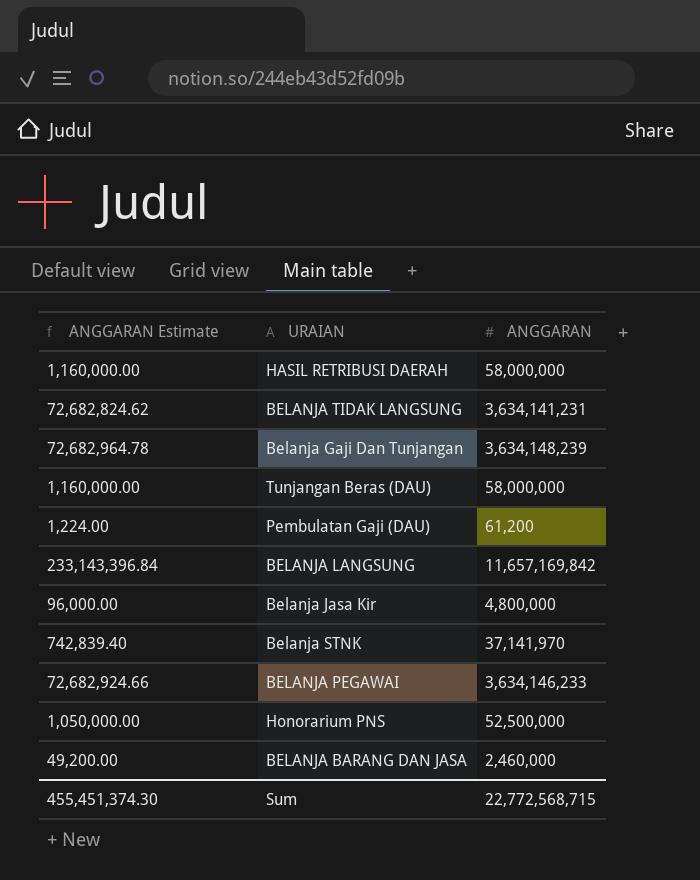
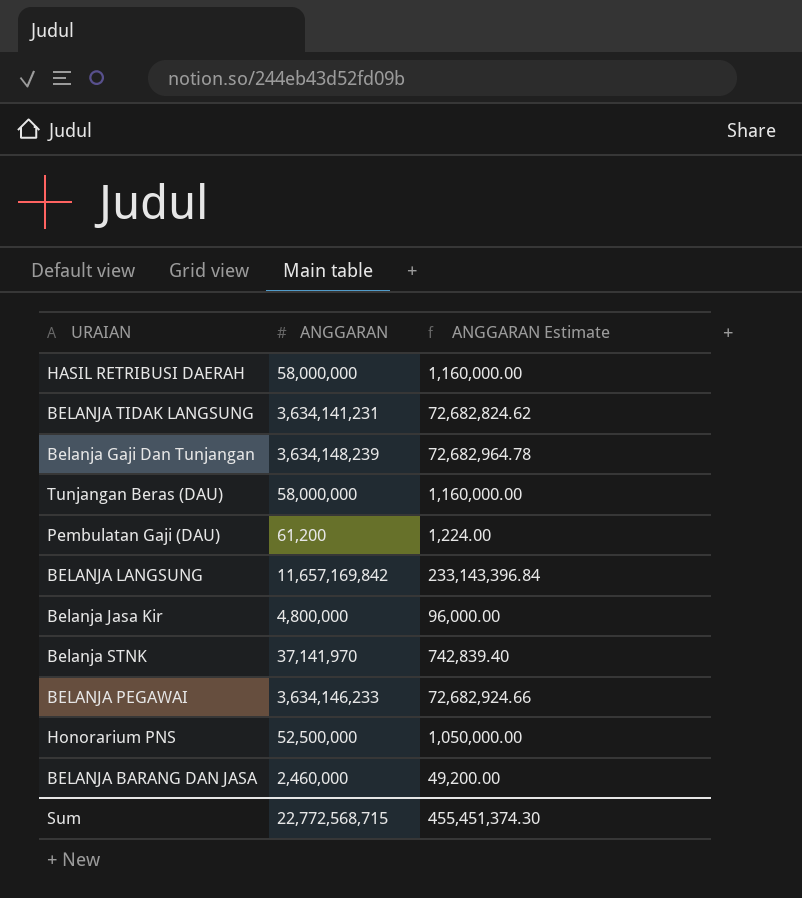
column ANGGARAN Estimate | position: 1 -> 3

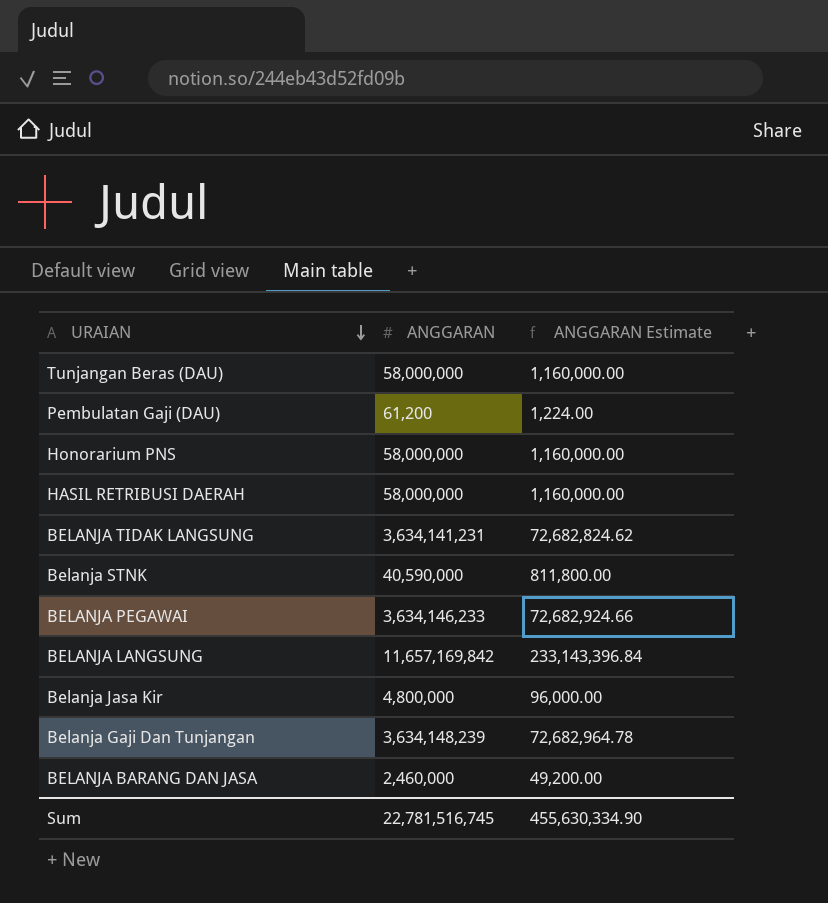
row order: none -> URAIAN descending
Honorarium PNS | ANGGARAN: 52,500,000 -> 58,000,000
Honorarium PNS | ANGGARAN Estimate: 1,050,000.00 -> 1,160,000.00
Belanja STNK | ANGGARAN: 37,141,970 -> 40,590,000
Belanja STNK | ANGGARAN Estimate: 742,839.40 -> 811,800.00
Sum | ANGGARAN: 22,772,568,715 -> 22,781,516,745
Sum | ANGGARAN Estimate: 455,451,374.30 -> 455,630,334.90

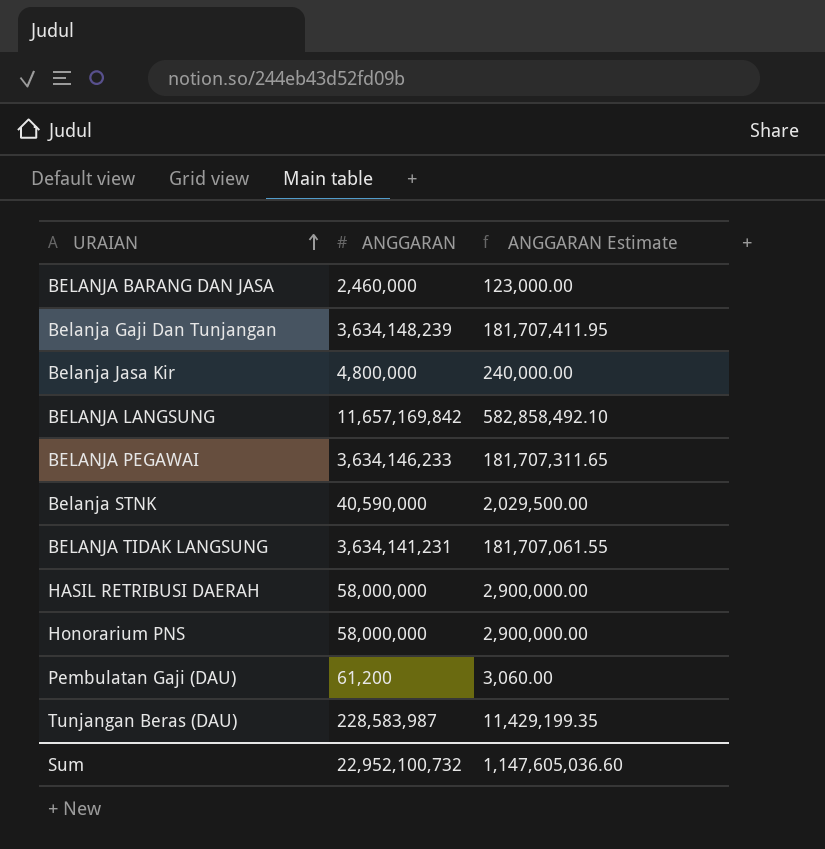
row order: URAIAN descending -> URAIAN ascending
column ANGGARAN Estimate | formula: [ANGGARAN] * 0.02 -> [ANGGARAN] * 0.05
Tunjangan Beras (DAU) | ANGGARAN: 58,000,000 -> 228,583,987
Sum | ANGGARAN: 22,781,516,745 -> 22,952,100,732
Sum | ANGGARAN Estimate: 455,630,334.90 -> 1,147,605,036.60

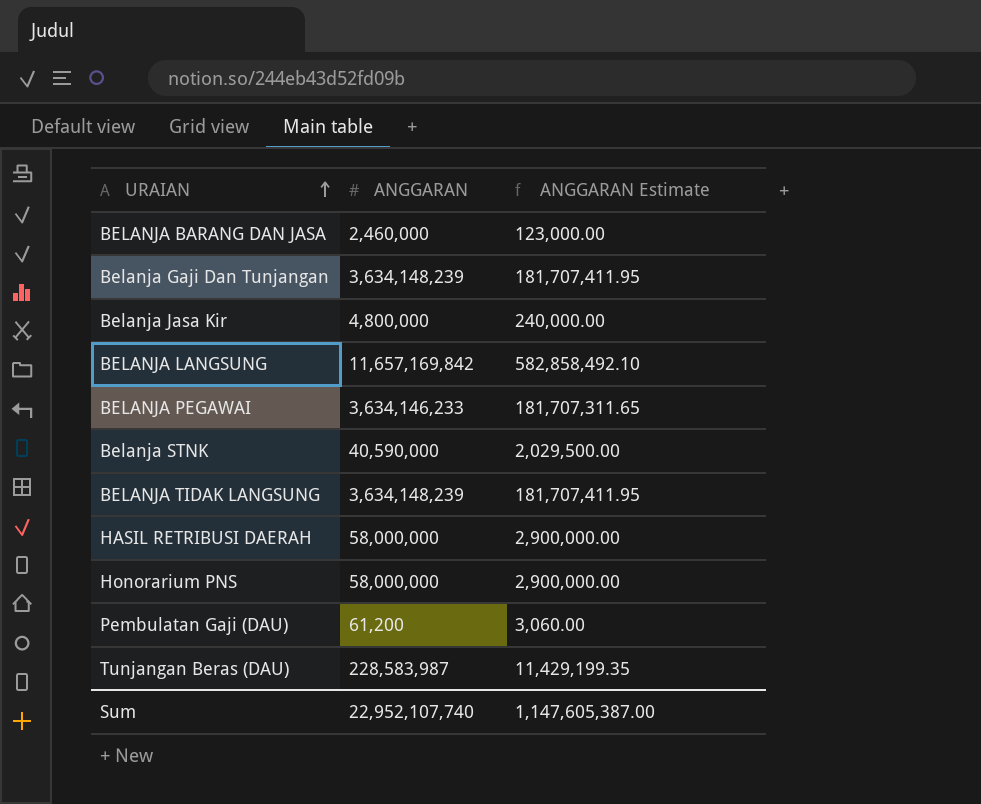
BELANJA TIDAK LANGSUNG | ANGGARAN: 3,634,141,231 -> 3,634,148,239
BELANJA TIDAK LANGSUNG | ANGGARAN Estimate: 181,707,061.55 -> 181,707,411.95
Sum | ANGGARAN: 22,952,100,732 -> 22,952,107,740
Sum | ANGGARAN Estimate: 1,147,605,036.60 -> 1,147,605,387.00

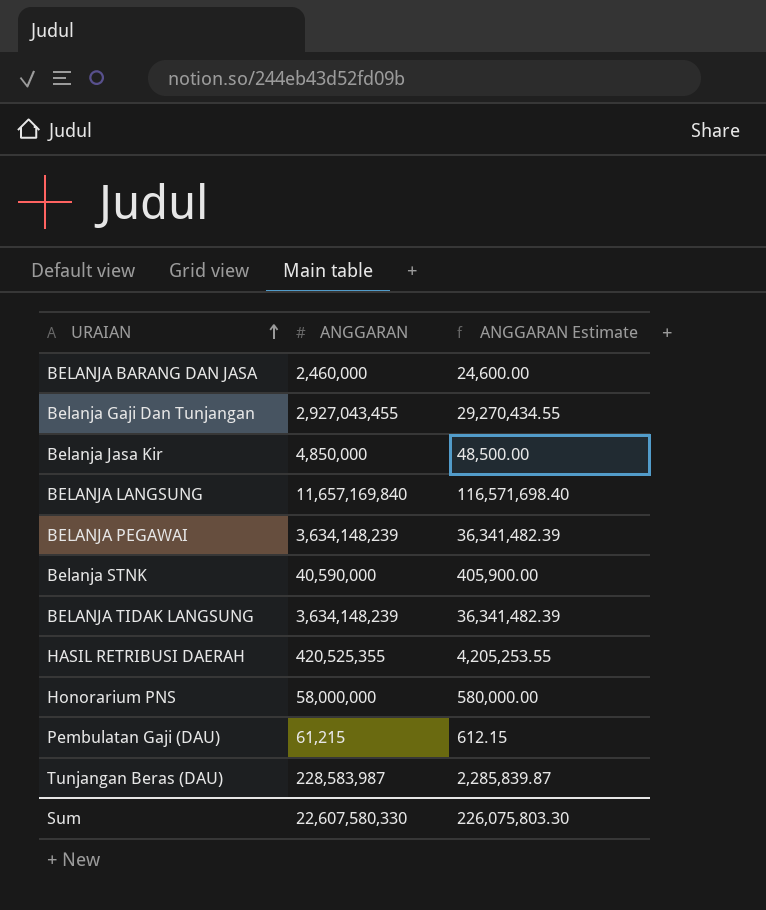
column ANGGARAN Estimate | formula: [ANGGARAN] * 0.05 -> [ANGGARAN] * 0.01
Belanja Gaji Dan Tunjangan | ANGGARAN: 3,634,148,239 -> 2,927,043,455
Belanja Jasa Kir | ANGGARAN: 4,800,000 -> 4,850,000
BELANJA LANGSUNG | ANGGARAN: 11,657,169,842 -> 11,657,169,840
BELANJA PEGAWAI | ANGGARAN: 3,634,146,233 -> 3,634,148,239
HASIL RETRIBUSI DAERAH | ANGGARAN: 58,000,000 -> 420,525,355
Pembulatan Gaji (DAU) | ANGGARAN: 61,200 -> 61,215
Sum | ANGGARAN: 22,952,107,740 -> 22,607,580,330
Sum | ANGGARAN Estimate: 1,147,605,387.00 -> 226,075,803.30

